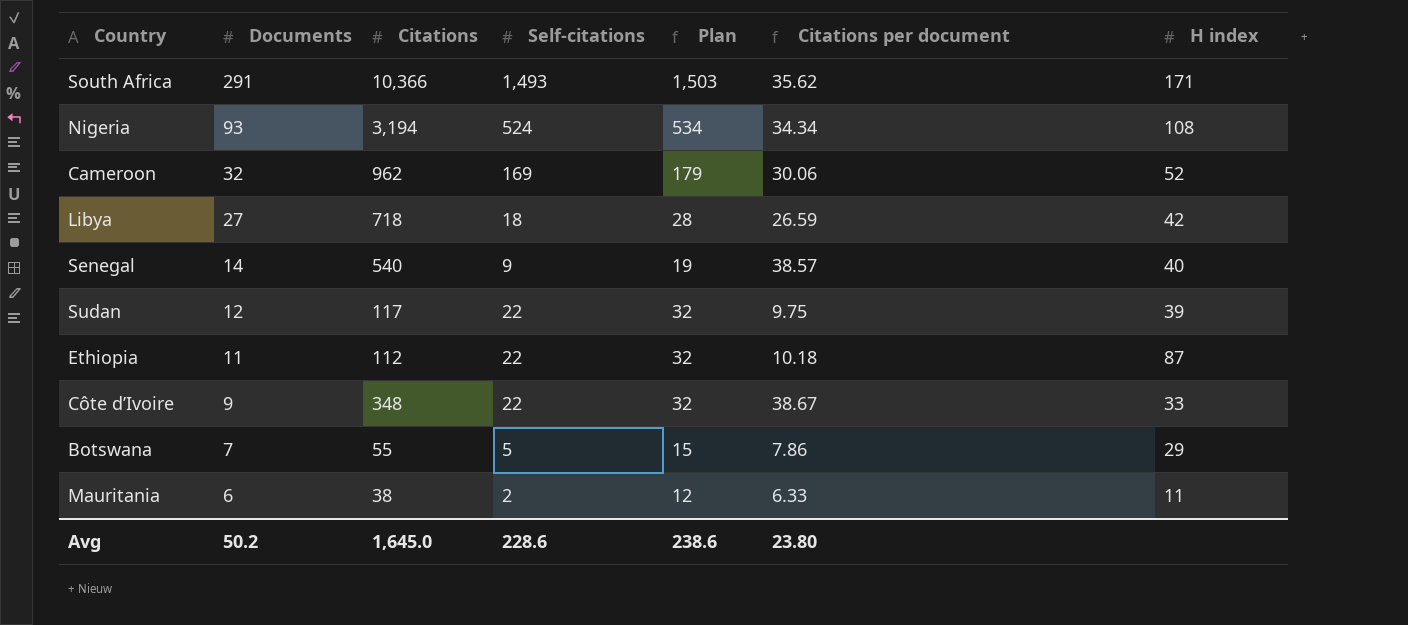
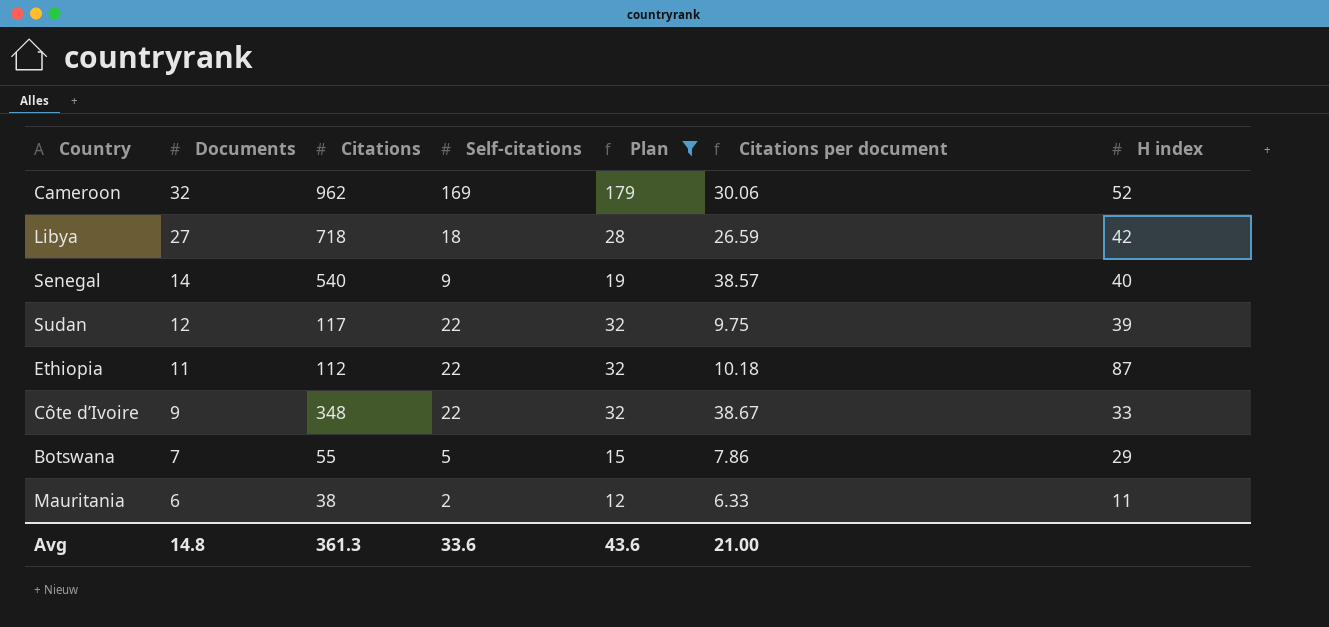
filter: none -> Plan <= 179
Avg | Documents: 50.2 -> 14.8
Avg | Citations: 1,645.0 -> 361.3
Avg | Self-citations: 228.6 -> 33.6
Avg | Plan: 238.6 -> 43.6
Avg | Citations per document: 23.80 -> 21.00

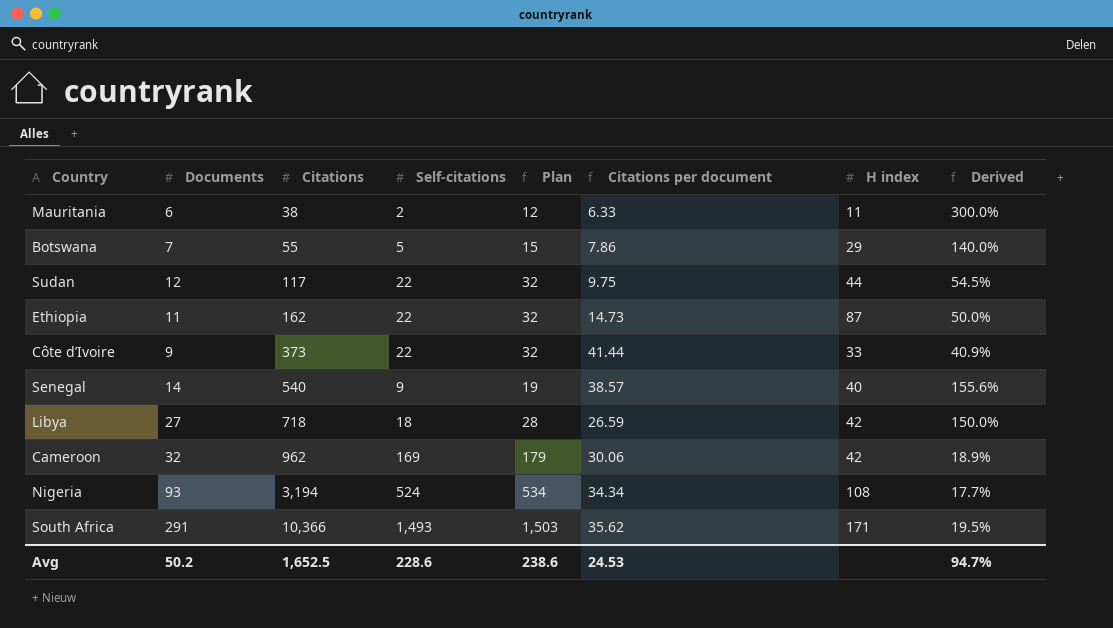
filter: Plan <= 179 -> none
row order: Documents descending -> Citations ascending
column Derived | formula: none -> [Documents] / [Self-citations]
Sudan | H index: 39 -> 44
Ethiopia | Citations: 112 -> 162
Ethiopia | Citations per document: 10.18 -> 14.73
Côte d’Ivoire | Citations: 348 -> 373
Côte d’Ivoire | Citations per document: 38.67 -> 41.44
Cameroon | H index: 52 -> 42
Avg | Documents: 14.8 -> 50.2
Avg | Citations: 361.3 -> 1,652.5
Avg | Self-citations: 33.6 -> 228.6
Avg | Plan: 43.6 -> 238.6
Avg | Citations per document: 21.00 -> 24.53

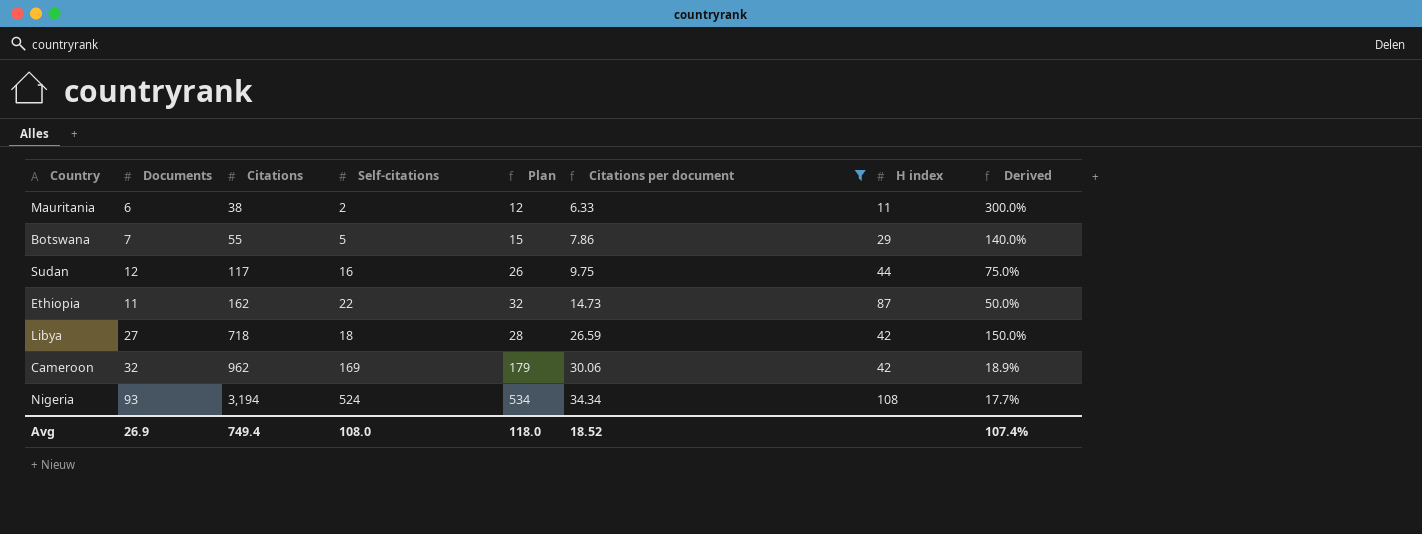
filter: none -> Citations per document <= 34.34
Sudan | Self-citations: 22 -> 16
Sudan | Plan: 32 -> 26
Sudan | Derived: 54.5% -> 75.0%
Avg | Documents: 50.2 -> 26.9
Avg | Citations: 1,652.5 -> 749.4
Avg | Self-citations: 228.6 -> 108.0
Avg | Plan: 238.6 -> 118.0
Avg | Citations per document: 24.53 -> 18.52
Avg | Derived: 94.7% -> 107.4%

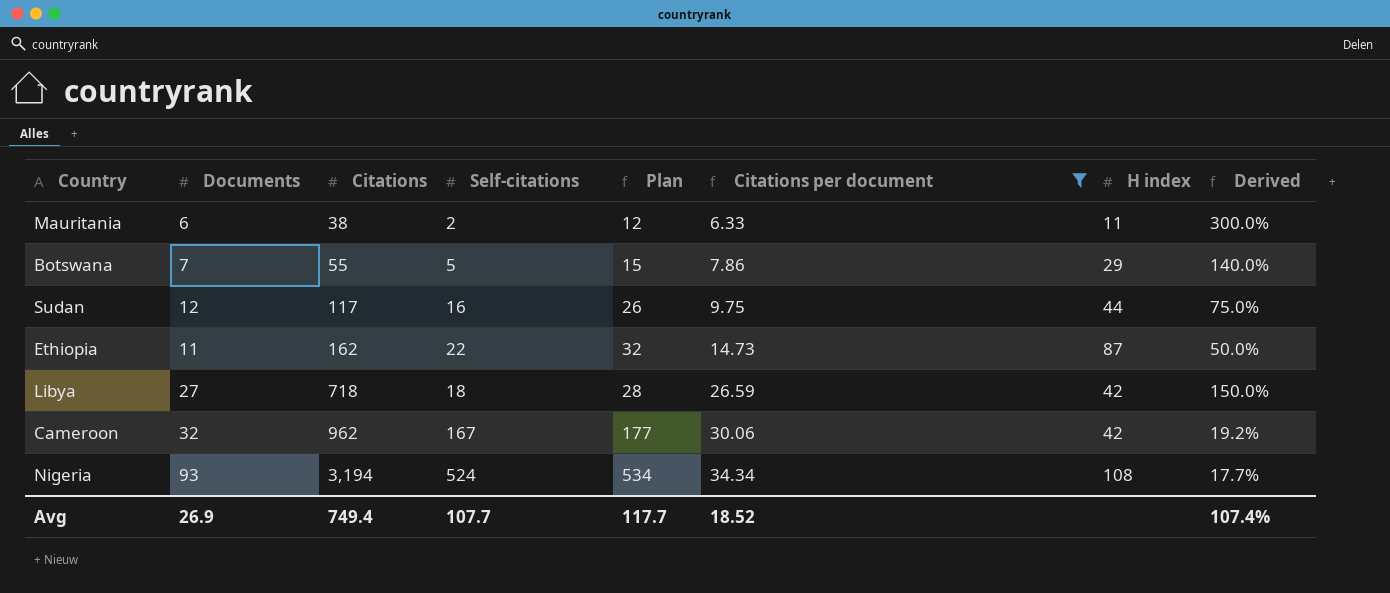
Cameroon | Self-citations: 169 -> 167
Cameroon | Plan: 179 -> 177
Cameroon | Derived: 18.9% -> 19.2%
Avg | Self-citations: 108.0 -> 107.7
Avg | Plan: 118.0 -> 117.7

